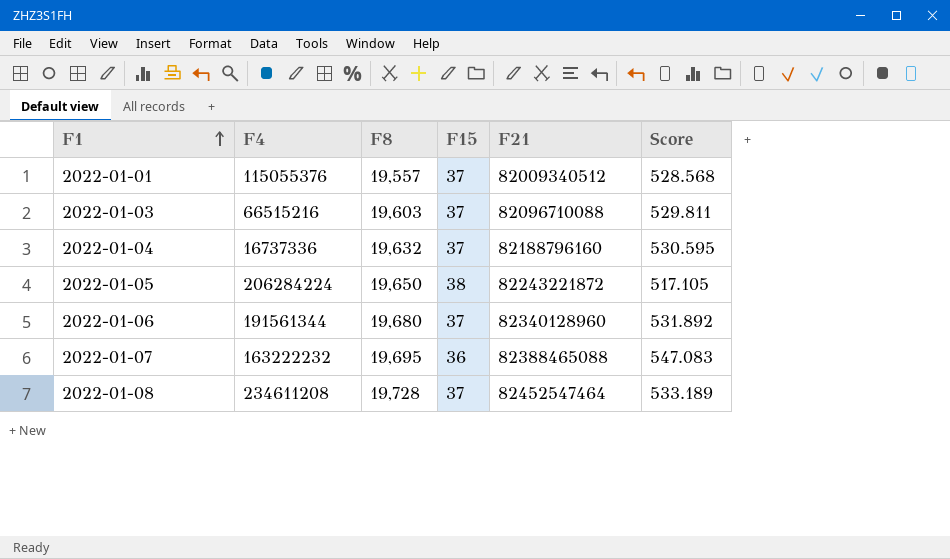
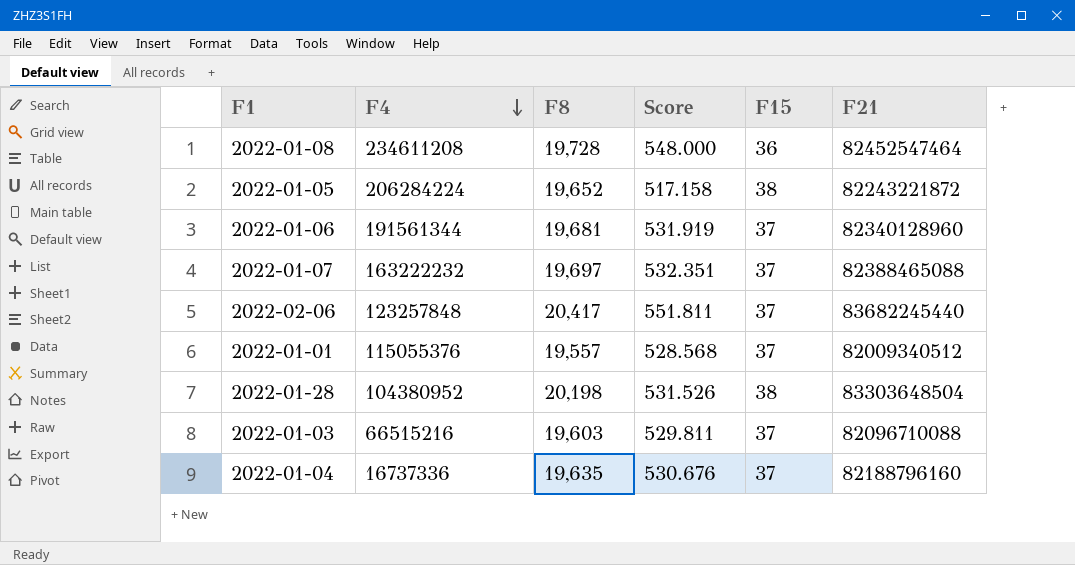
row order: F1 ascending -> F4 descending
column Score | position: 6 -> 4
2022-01-08 | Score: 533.189 -> 548.000
2022-01-08 | F15: 37 -> 36
2022-01-05 | F8: 19,650 -> 19,652
2022-01-05 | Score: 517.105 -> 517.158
2022-01-06 | F8: 19,680 -> 19,681
2022-01-06 | Score: 531.892 -> 531.919
2022-01-07 | F8: 19,695 -> 19,697
2022-01-07 | Score: 547.083 -> 532.351
2022-01-07 | F15: 36 -> 37
row 2022-02-06: none -> 123257848 | 20,417 | 551.811 | 37 | 83682245440
row 2022-01-28: none -> 104380952 | 20,198 | 531.526 | 38 | 83303648504
2022-01-04 | F8: 19,632 -> 19,635
2022-01-04 | Score: 530.595 -> 530.676

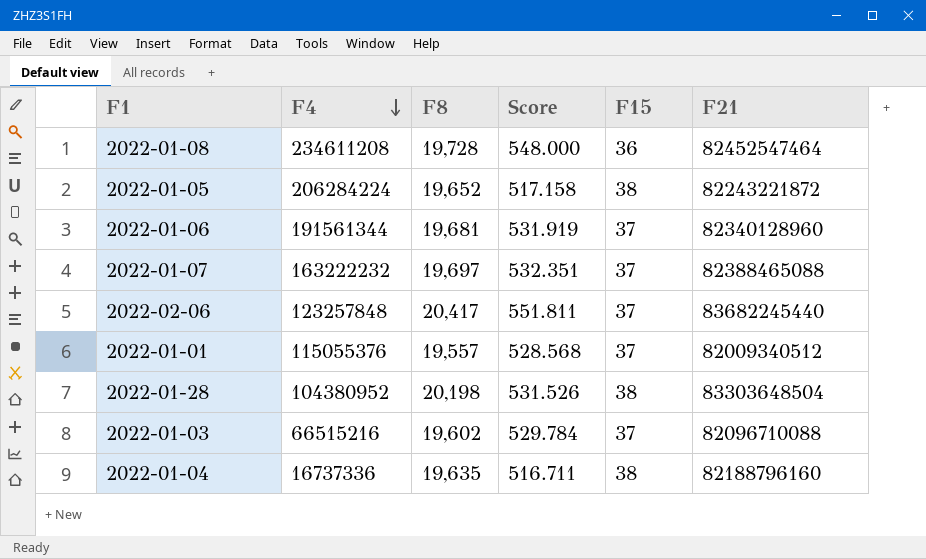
2022-01-03 | F8: 19,603 -> 19,602
2022-01-03 | Score: 529.811 -> 529.784
2022-01-04 | Score: 530.676 -> 516.711
2022-01-04 | F15: 37 -> 38

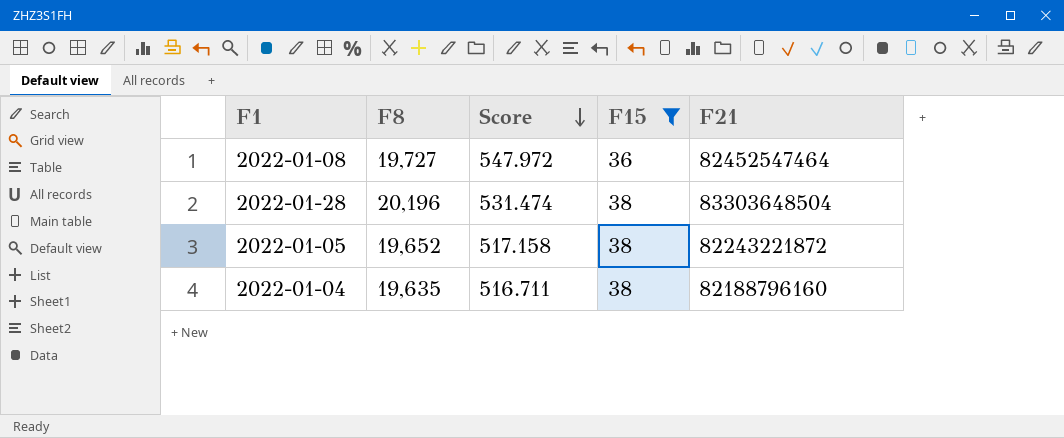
filter: none -> F15 != 37
row order: F4 descending -> Score descending
column F4 | position: 2 -> none
2022-01-08 | F8: 19,728 -> 19,727
2022-01-08 | Score: 548.000 -> 547.972
2022-01-28 | F8: 20,198 -> 20,196
2022-01-28 | Score: 531.526 -> 531.474

